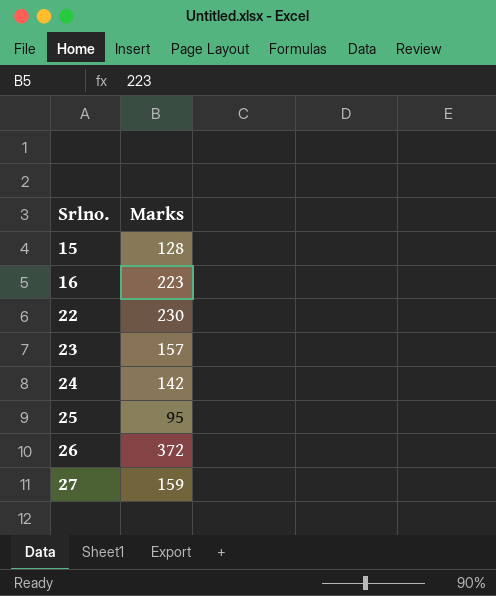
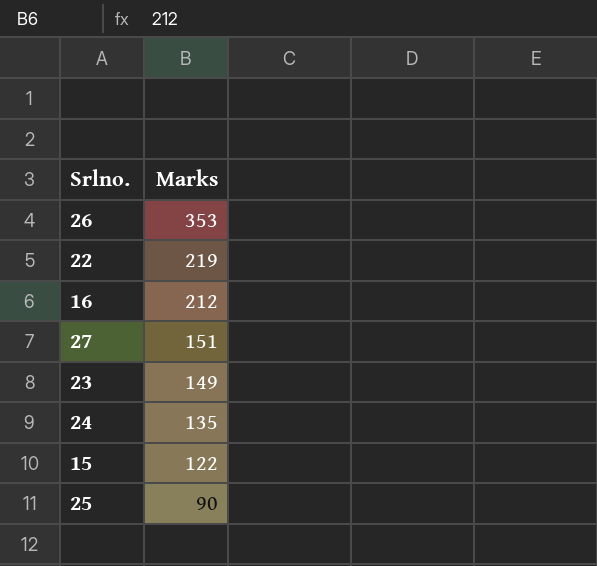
row order: Srlno. ascending -> Marks descending
26 | Marks: 372 -> 353
22 | Marks: 230 -> 219
16 | Marks: 223 -> 212
27 | Marks: 159 -> 151
23 | Marks: 157 -> 149
24 | Marks: 142 -> 135
15 | Marks: 128 -> 122
25 | Marks: 95 -> 90

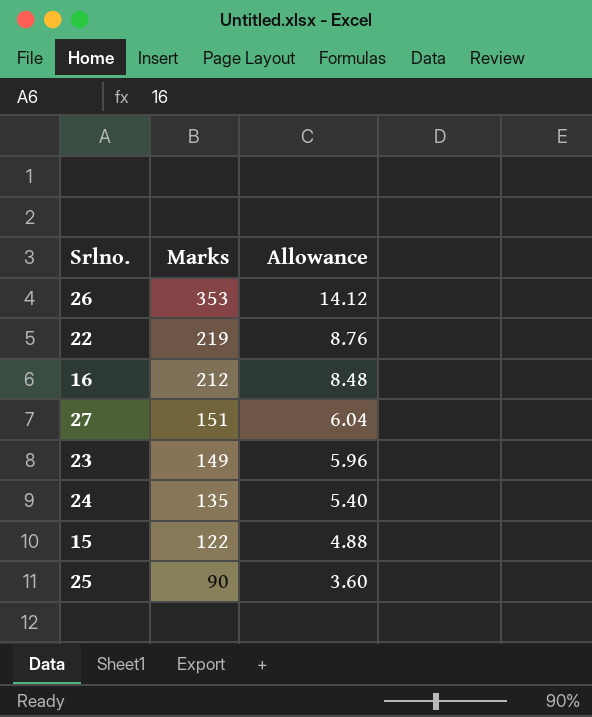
column Allowance | formula: none -> [Marks] * 0.04

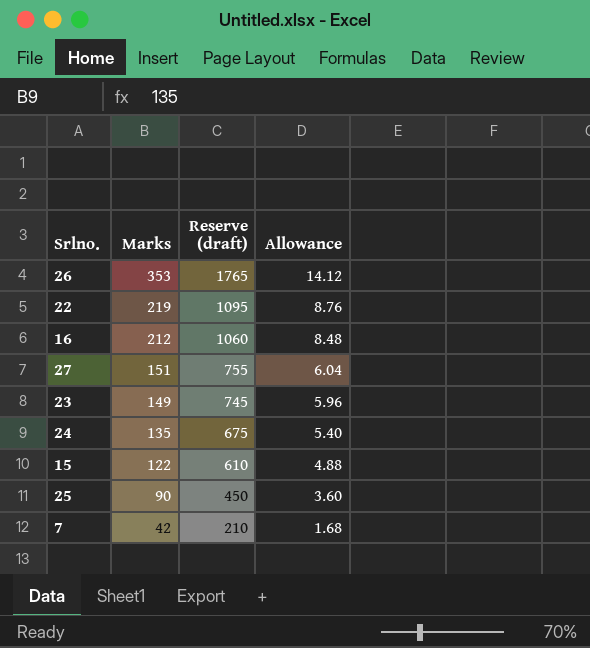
column Reserve (draft) | formula: none -> [Marks] * 5
row 7: none -> 42 | 210 | 1.68

